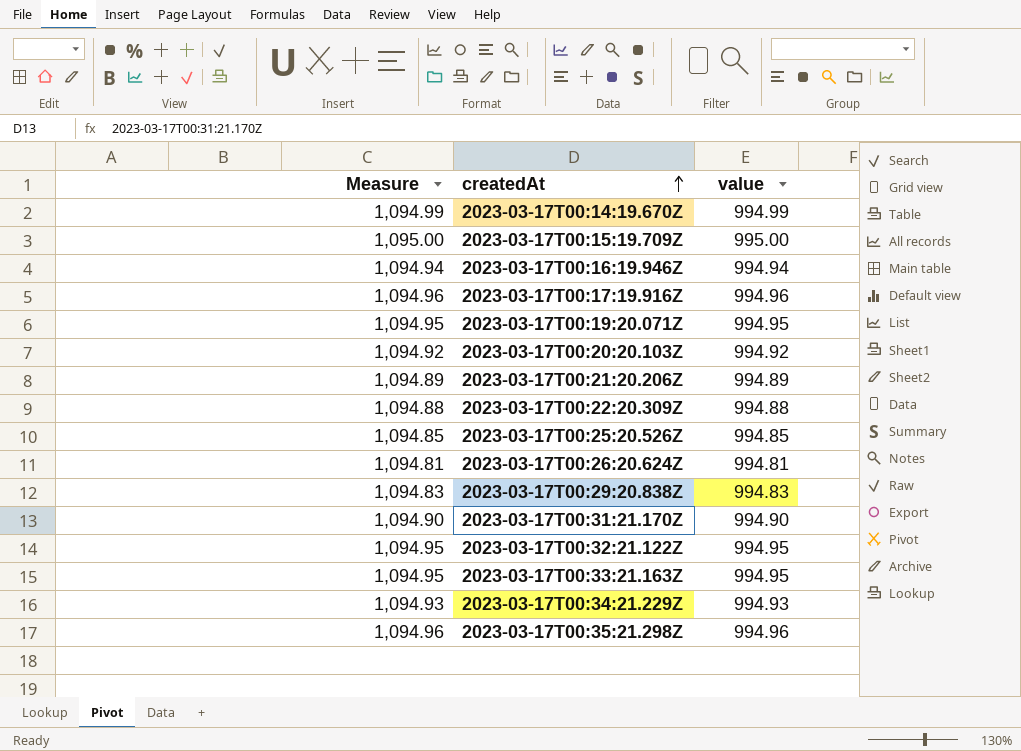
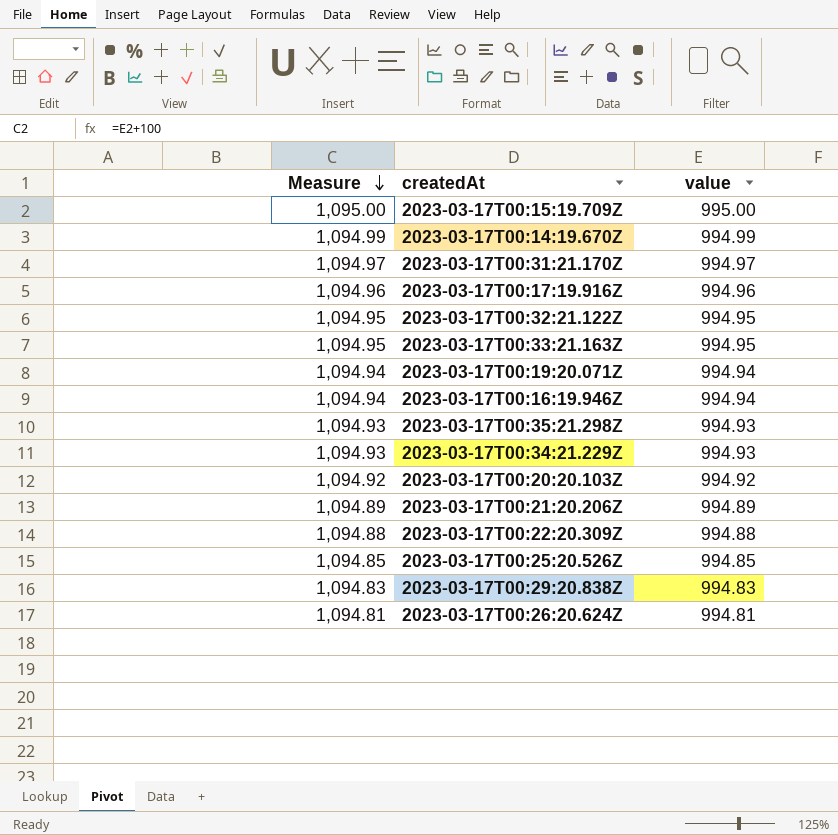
row order: createdAt ascending -> Measure descending
2023-03-17T00:31:21.170Z | Measure: 1,094.90 -> 1,094.97
2023-03-17T00:31:21.170Z | value: 994.90 -> 994.97
2023-03-17T00:19:20.071Z | Measure: 1,094.95 -> 1,094.94
2023-03-17T00:19:20.071Z | value: 994.95 -> 994.94
2023-03-17T00:35:21.298Z | Measure: 1,094.96 -> 1,094.93
2023-03-17T00:35:21.298Z | value: 994.96 -> 994.93

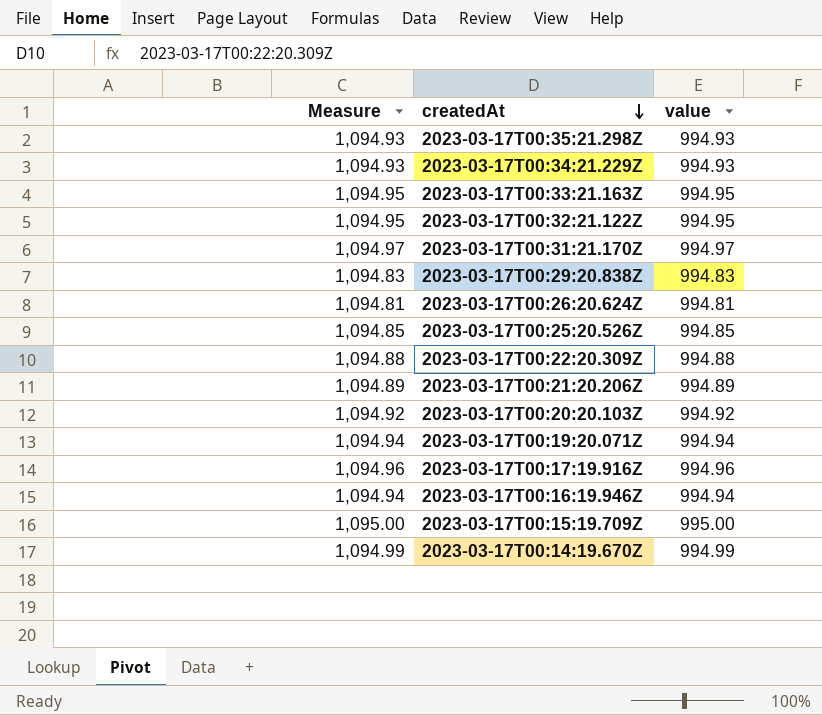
row order: Measure descending -> createdAt descending

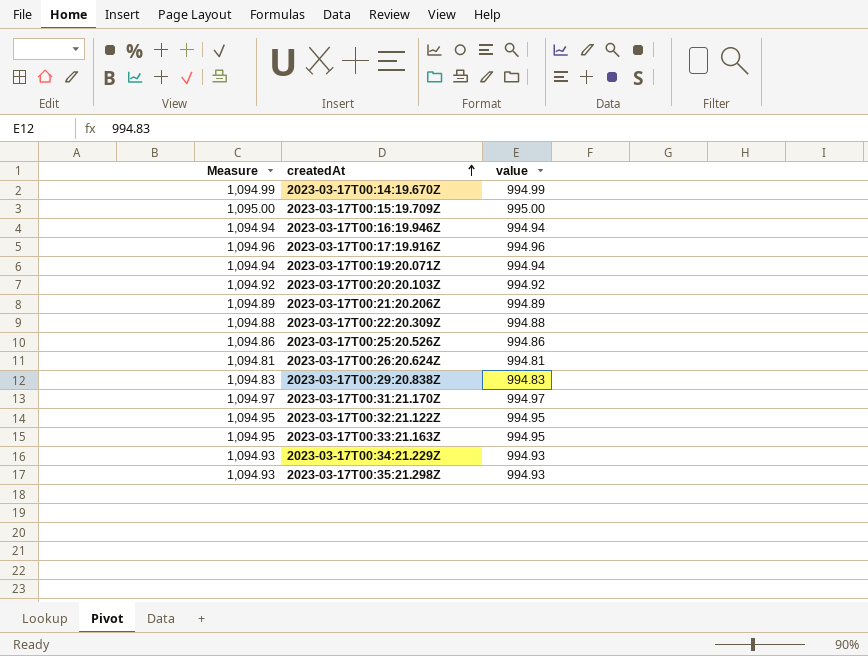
row order: createdAt descending -> createdAt ascending
2023-03-17T00:25:20.526Z | Measure: 1,094.85 -> 1,094.86
2023-03-17T00:25:20.526Z | value: 994.85 -> 994.86

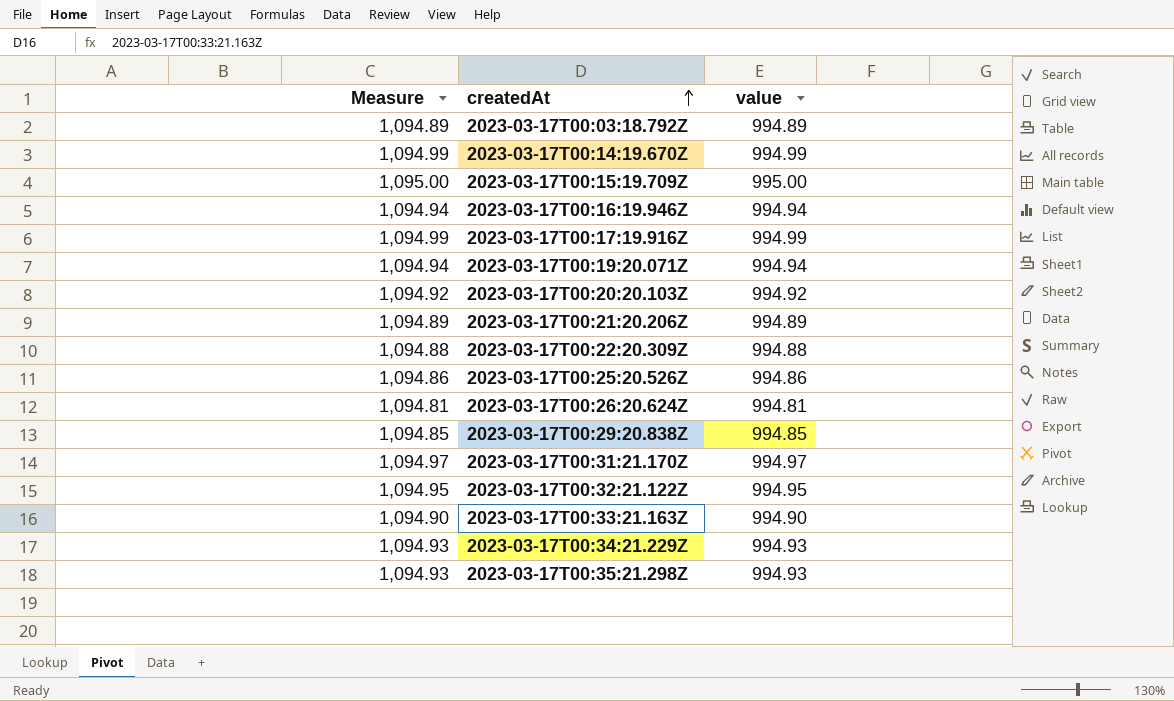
row 2023-03-17T00:03:18.792Z: none -> 1,094.89 | 994.89
2023-03-17T00:17:19.916Z | Measure: 1,094.96 -> 1,094.99
2023-03-17T00:17:19.916Z | value: 994.96 -> 994.99
2023-03-17T00:29:20.838Z | Measure: 1,094.83 -> 1,094.85
2023-03-17T00:29:20.838Z | value: 994.83 -> 994.85
2023-03-17T00:33:21.163Z | Measure: 1,094.95 -> 1,094.90
2023-03-17T00:33:21.163Z | value: 994.95 -> 994.90

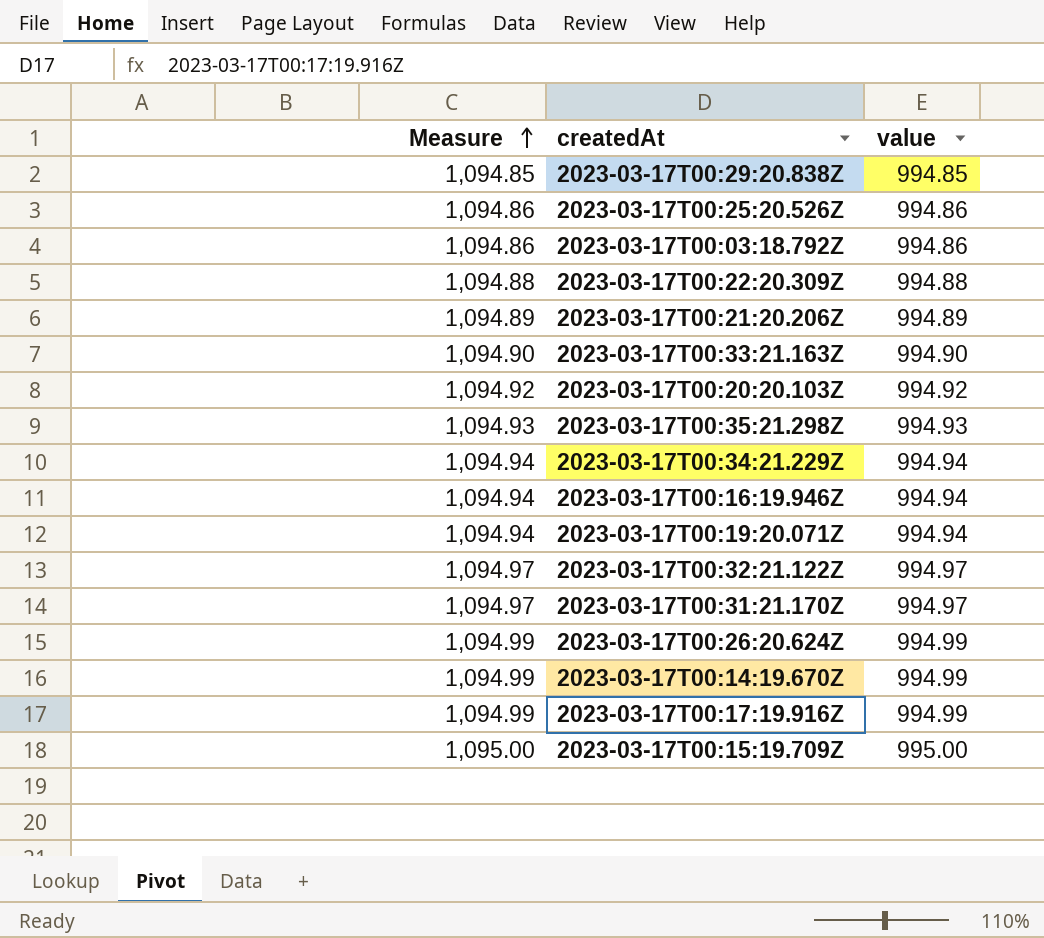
row order: createdAt ascending -> Measure ascending
2023-03-17T00:03:18.792Z | Measure: 1,094.89 -> 1,094.86
2023-03-17T00:03:18.792Z | value: 994.89 -> 994.86
2023-03-17T00:34:21.229Z | Measure: 1,094.93 -> 1,094.94
2023-03-17T00:34:21.229Z | value: 994.93 -> 994.94
2023-03-17T00:32:21.122Z | Measure: 1,094.95 -> 1,094.97
2023-03-17T00:32:21.122Z | value: 994.95 -> 994.97
2023-03-17T00:26:20.624Z | Measure: 1,094.81 -> 1,094.99
2023-03-17T00:26:20.624Z | value: 994.81 -> 994.99

